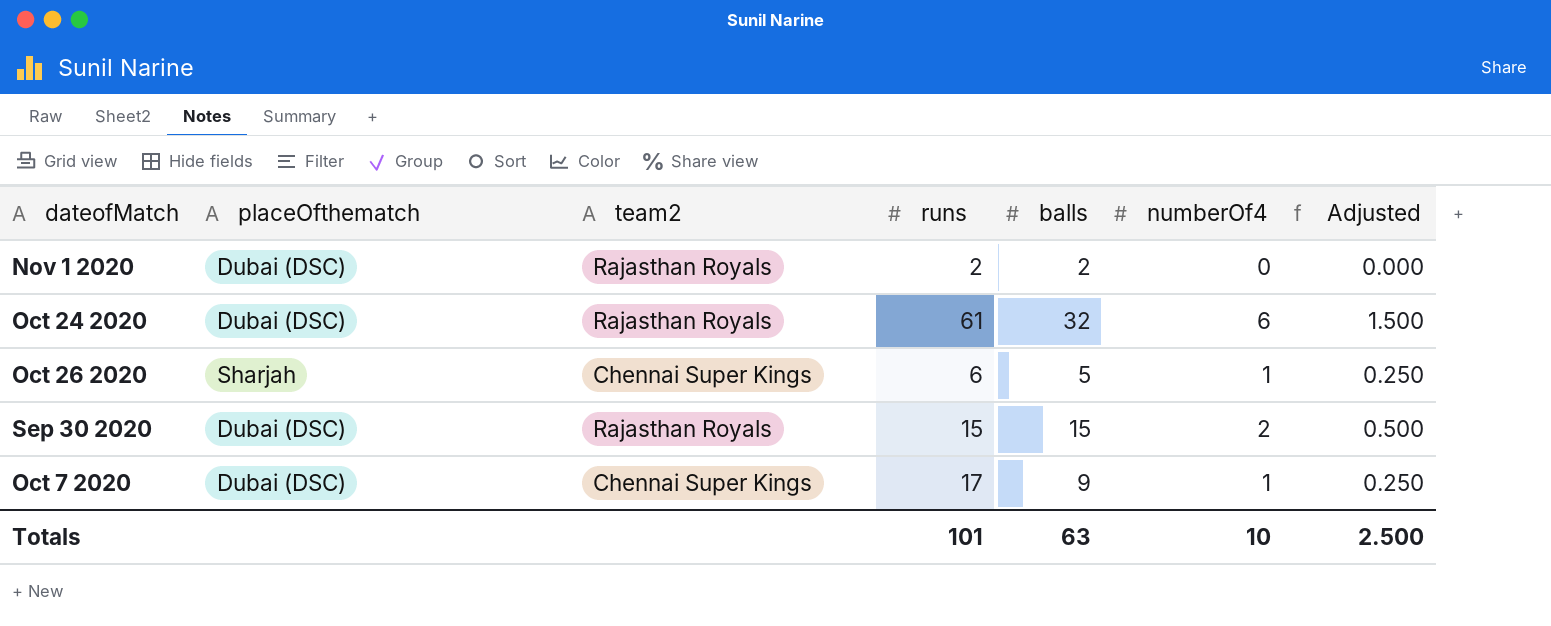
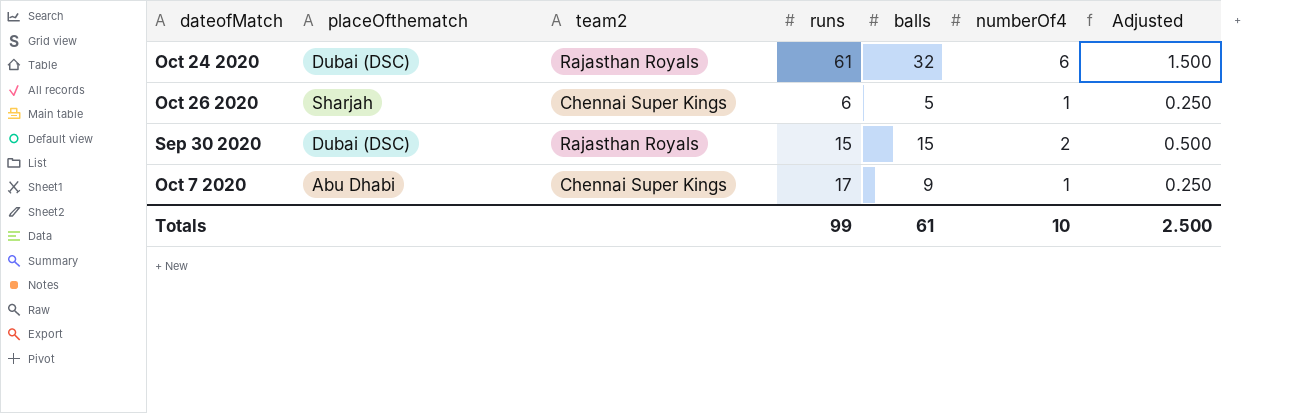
row Nov 1 2020: Dubai (DSC) | Rajasthan Royals | 2 | 2 | 0 | 0.000 -> none
Oct 7 2020 | placeOfthematch: Dubai (DSC) -> Abu Dhabi
Totals | runs: 101 -> 99
Totals | balls: 63 -> 61

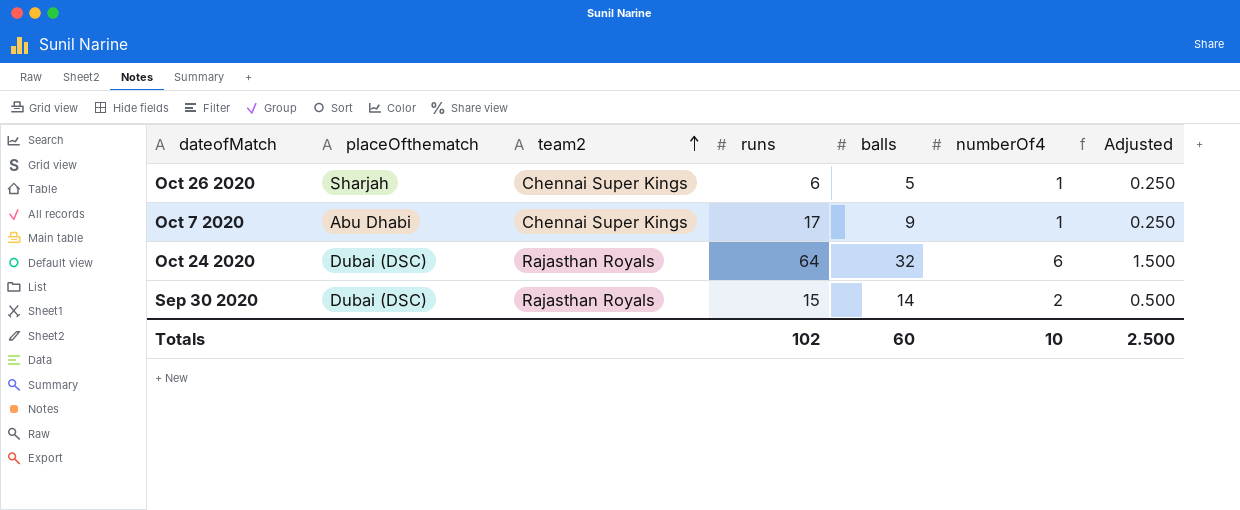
row order: none -> team2 ascending
Oct 24 2020 | runs: 61 -> 64
Sep 30 2020 | balls: 15 -> 14
Totals | runs: 99 -> 102
Totals | balls: 61 -> 60

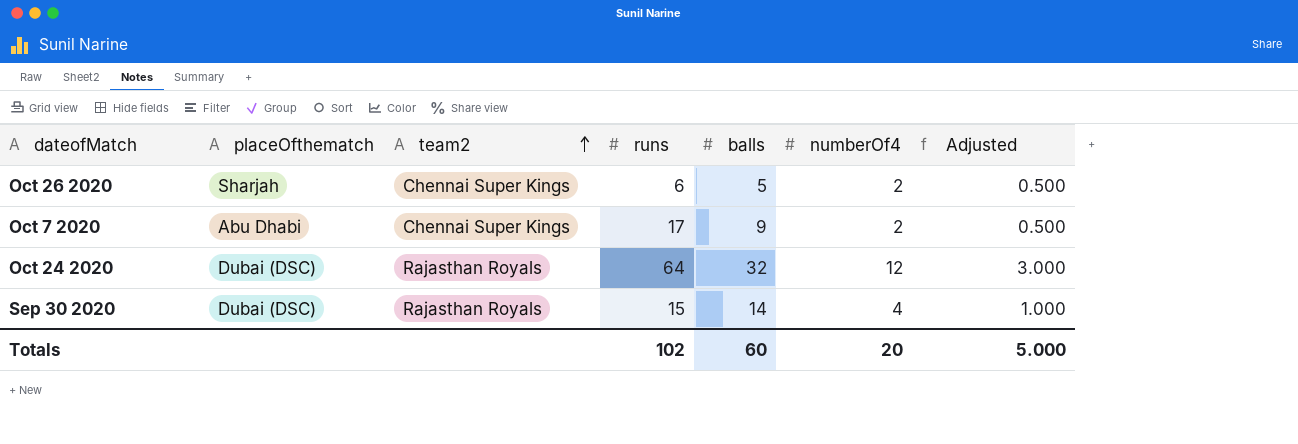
Oct 26 2020 | numberOf4: 1 -> 2
Oct 26 2020 | Adjusted: 0.250 -> 0.500
Oct 7 2020 | numberOf4: 1 -> 2
Oct 7 2020 | Adjusted: 0.250 -> 0.500
Oct 24 2020 | numberOf4: 6 -> 12
Oct 24 2020 | Adjusted: 1.500 -> 3.000
Sep 30 2020 | numberOf4: 2 -> 4
Sep 30 2020 | Adjusted: 0.500 -> 1.000
Totals | numberOf4: 10 -> 20
Totals | Adjusted: 2.500 -> 5.000

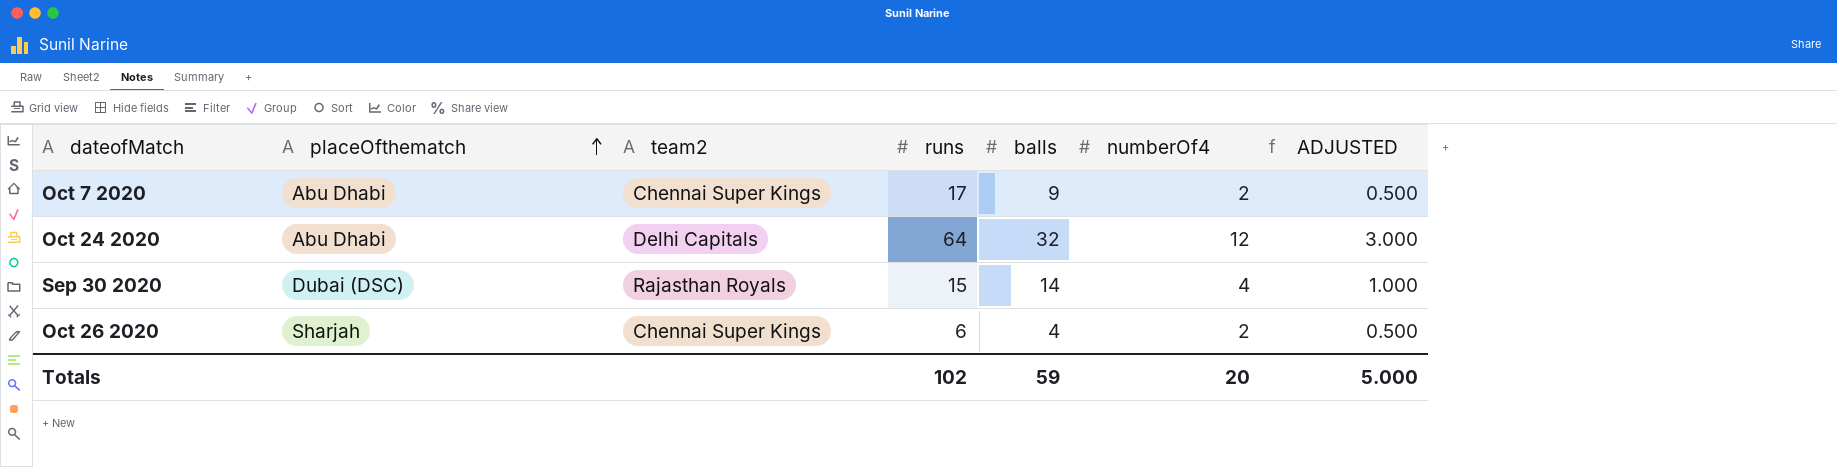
row order: team2 ascending -> placeOfthematch ascending
column name: Adjusted -> ADJUSTED
Oct 24 2020 | placeOfthematch: Dubai (DSC) -> Abu Dhabi
Oct 24 2020 | team2: Rajasthan Royals -> Delhi Capitals
Oct 26 2020 | balls: 5 -> 4
Totals | balls: 60 -> 59

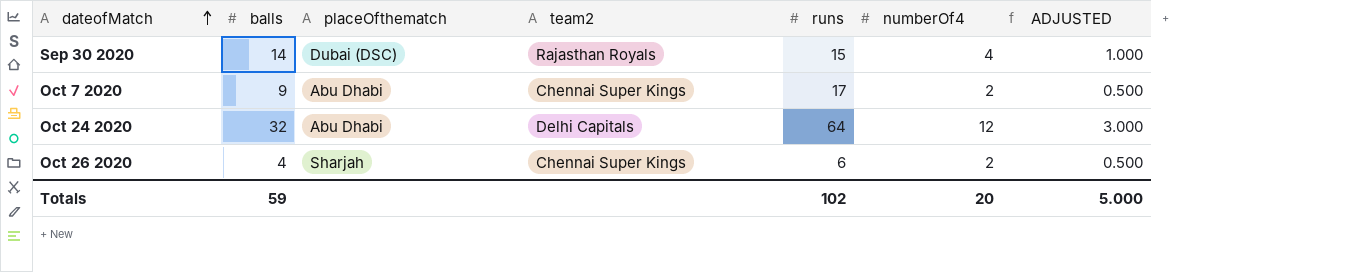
row order: placeOfthematch ascending -> dateofMatch ascending
column balls | position: 5 -> 2

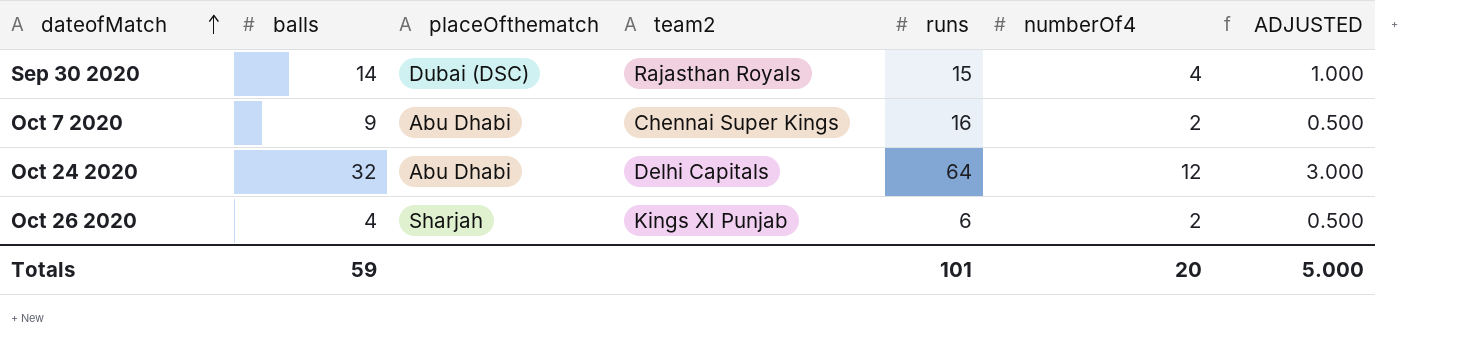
Oct 7 2020 | runs: 17 -> 16
Oct 26 2020 | team2: Chennai Super Kings -> Kings XI Punjab
Totals | runs: 102 -> 101

